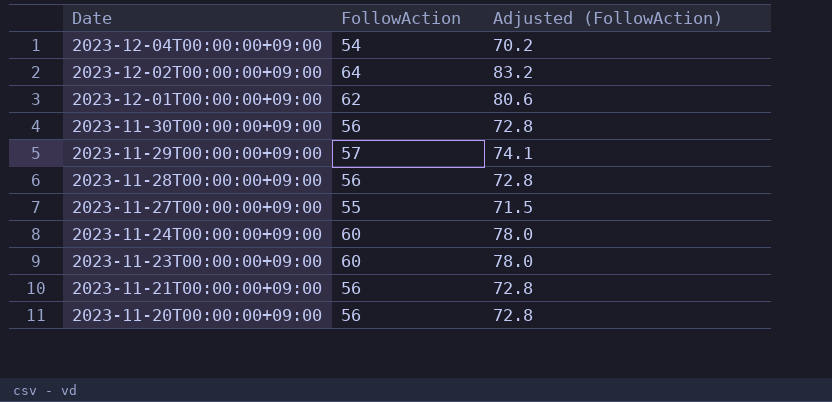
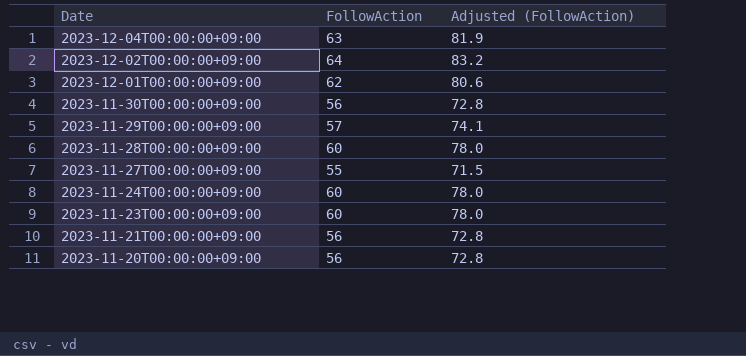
2023-12-04T00:00:00+09:00 | FollowAction: 54 -> 63
2023-12-04T00:00:00+09:00 | Adjusted (FollowAction): 70.2 -> 81.9
2023-11-28T00:00:00+09:00 | FollowAction: 56 -> 60
2023-11-28T00:00:00+09:00 | Adjusted (FollowAction): 72.8 -> 78.0

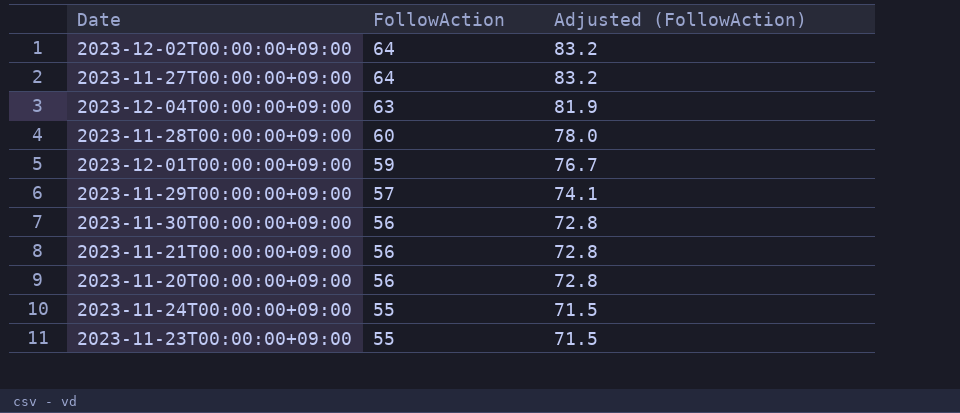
row order: Date descending -> FollowAction descending
2023-11-27T00:00:00+09:00 | FollowAction: 55 -> 64
2023-11-27T00:00:00+09:00 | Adjusted (FollowAction): 71.5 -> 83.2
2023-12-01T00:00:00+09:00 | FollowAction: 62 -> 59
2023-12-01T00:00:00+09:00 | Adjusted (FollowAction): 80.6 -> 76.7
2023-11-24T00:00:00+09:00 | FollowAction: 60 -> 55
2023-11-24T00:00:00+09:00 | Adjusted (FollowAction): 78.0 -> 71.5
2023-11-23T00:00:00+09:00 | FollowAction: 60 -> 55
2023-11-23T00:00:00+09:00 | Adjusted (FollowAction): 78.0 -> 71.5

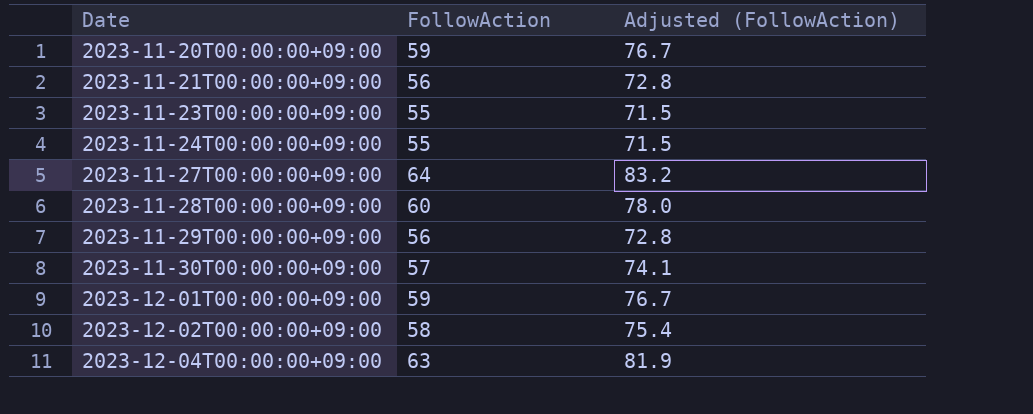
row order: FollowAction descending -> Date ascending
2023-11-20T00:00:00+09:00 | FollowAction: 56 -> 59
2023-11-20T00:00:00+09:00 | Adjusted (FollowAction): 72.8 -> 76.7
2023-11-29T00:00:00+09:00 | FollowAction: 57 -> 56
2023-11-29T00:00:00+09:00 | Adjusted (FollowAction): 74.1 -> 72.8
2023-11-30T00:00:00+09:00 | FollowAction: 56 -> 57
2023-11-30T00:00:00+09:00 | Adjusted (FollowAction): 72.8 -> 74.1
2023-12-02T00:00:00+09:00 | FollowAction: 64 -> 58
2023-12-02T00:00:00+09:00 | Adjusted (FollowAction): 83.2 -> 75.4

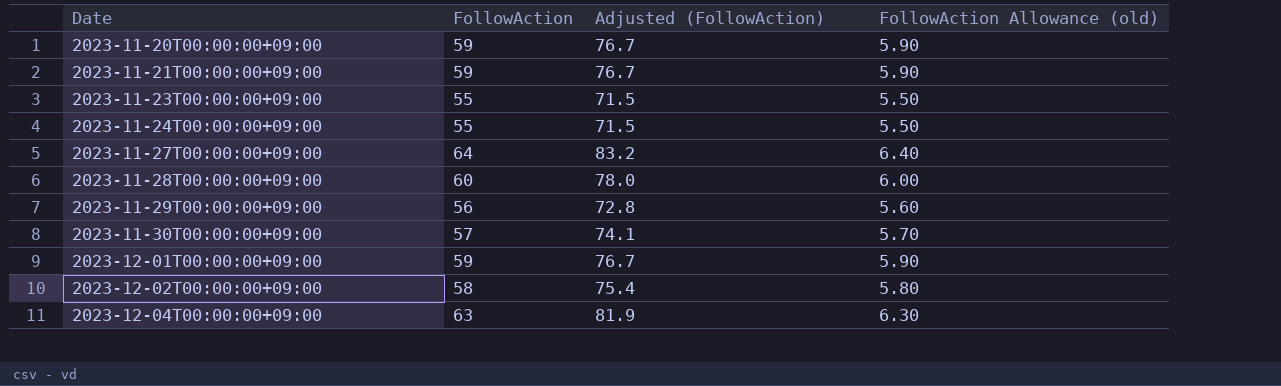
column FollowAction Allowance (old) | formula: none -> [FollowAction] * 0.1
2023-11-21T00:00:00+09:00 | FollowAction: 56 -> 59
2023-11-21T00:00:00+09:00 | Adjusted (FollowAction): 72.8 -> 76.7

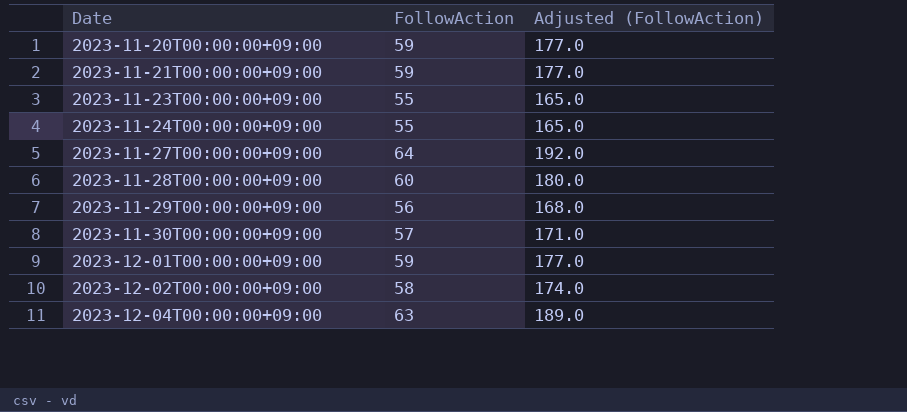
column FollowAction Allowance (old) | formula: [FollowAction] * 0.1 -> none
column Adjusted (FollowAction) | formula: [FollowAction] * 1.3 -> [FollowAction] * 3

